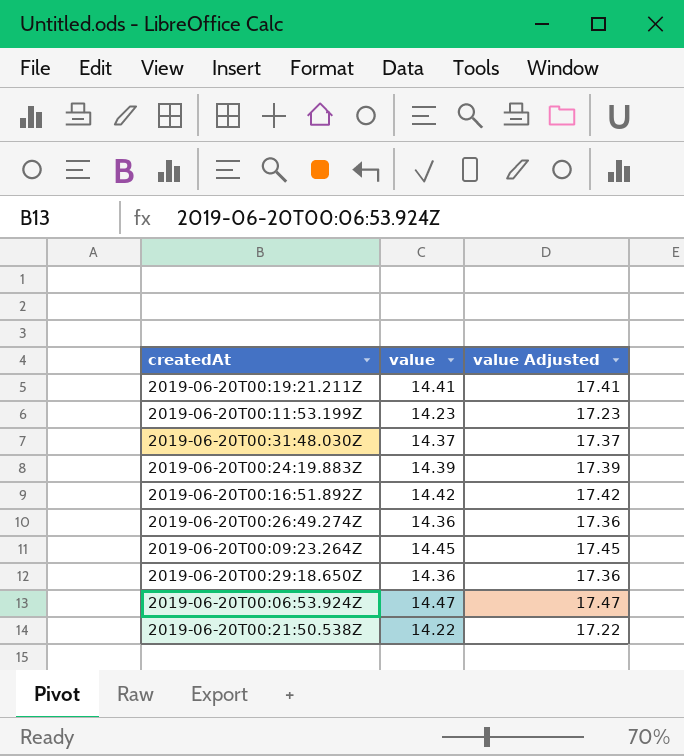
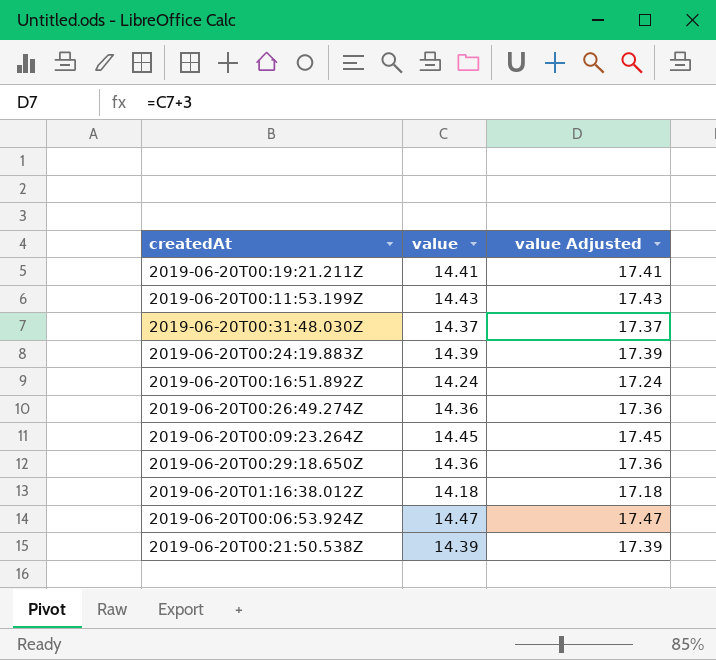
2019-06-20T00:11:53.199Z | value: 14.23 -> 14.43
2019-06-20T00:11:53.199Z | value Adjusted: 17.23 -> 17.43
2019-06-20T00:16:51.892Z | value: 14.42 -> 14.24
2019-06-20T00:16:51.892Z | value Adjusted: 17.42 -> 17.24
row 2019-06-20T01:16:38.012Z: none -> 14.18 | 17.18
2019-06-20T00:21:50.538Z | value: 14.22 -> 14.39
2019-06-20T00:21:50.538Z | value Adjusted: 17.22 -> 17.39

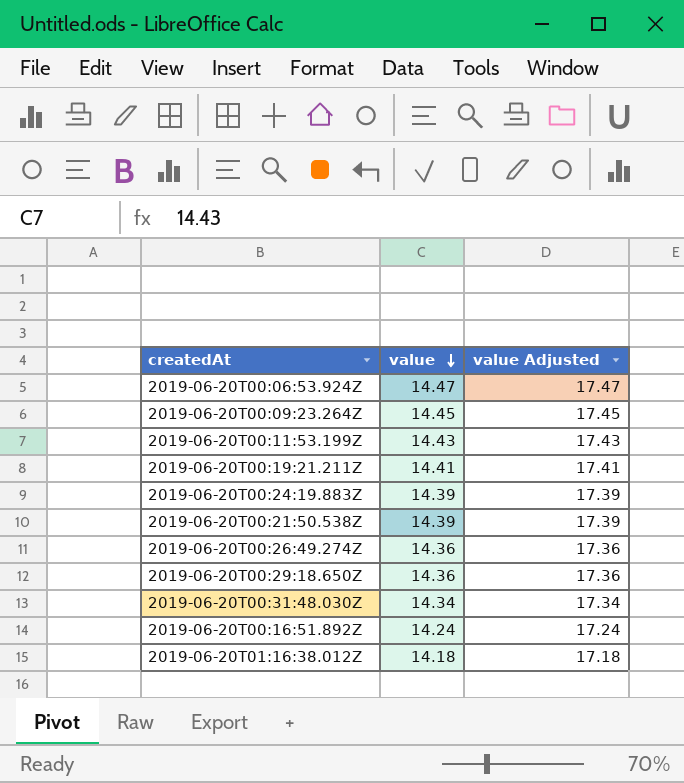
row order: none -> value descending
2019-06-20T00:31:48.030Z | value: 14.37 -> 14.34
2019-06-20T00:31:48.030Z | value Adjusted: 17.37 -> 17.34

